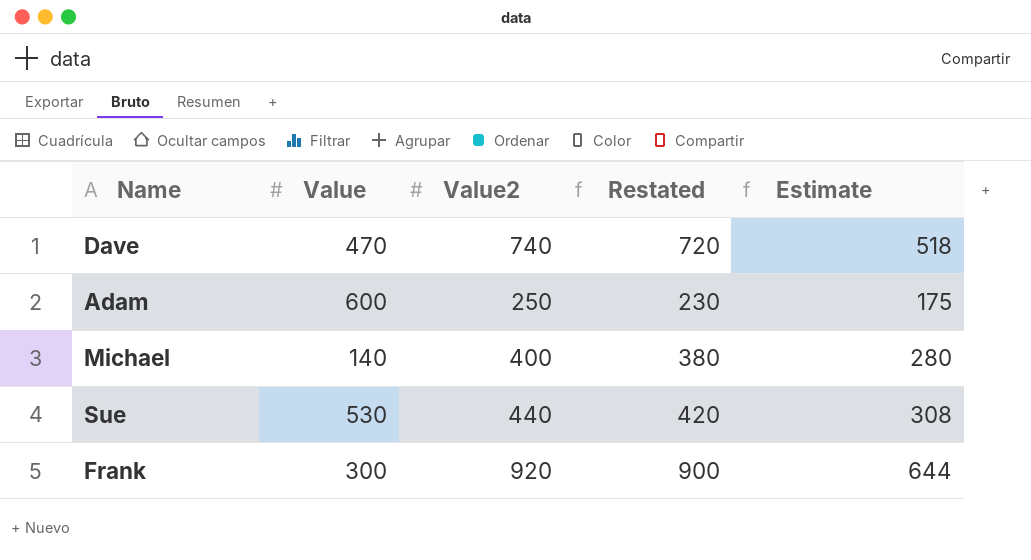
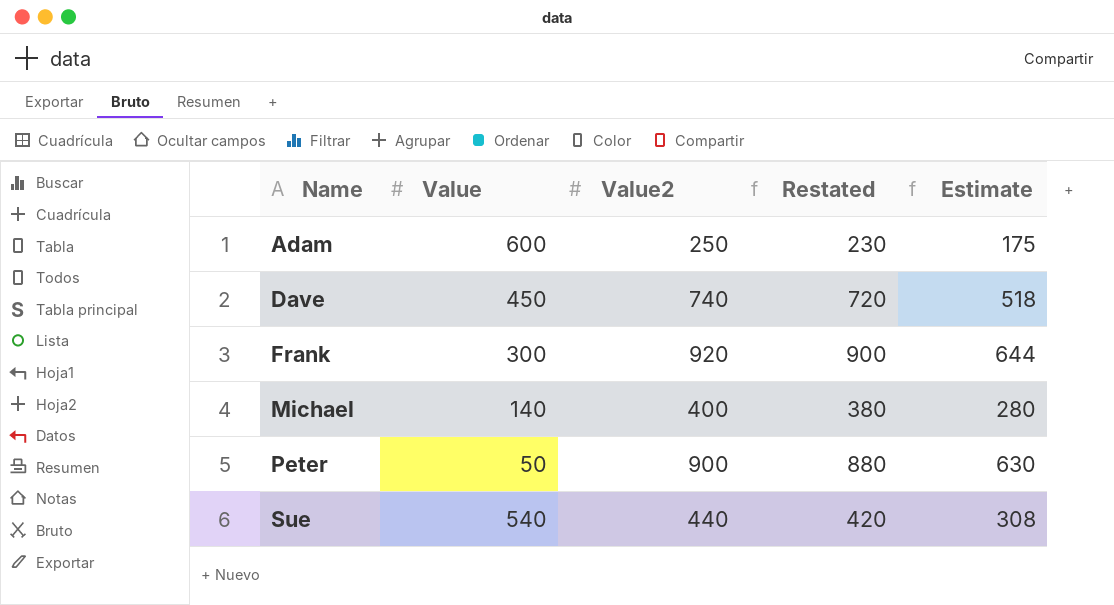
row order: none -> Name ascending
Dave | Value: 470 -> 450
row Peter: none -> 50 | 900 | 880 | 630
Sue | Value: 530 -> 540

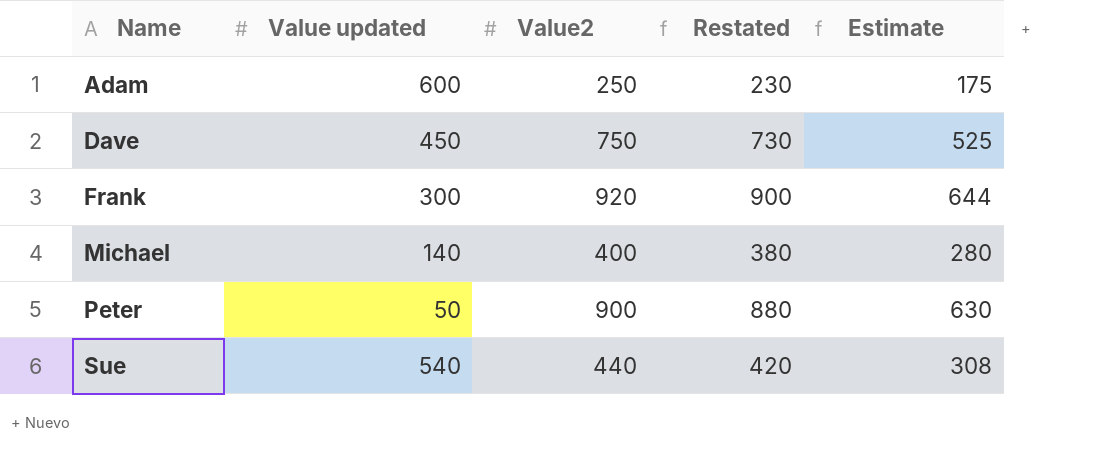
column name: Value -> Value updated
Dave | Value2: 740 -> 750
Dave | Restated: 720 -> 730
Dave | Estimate: 518 -> 525

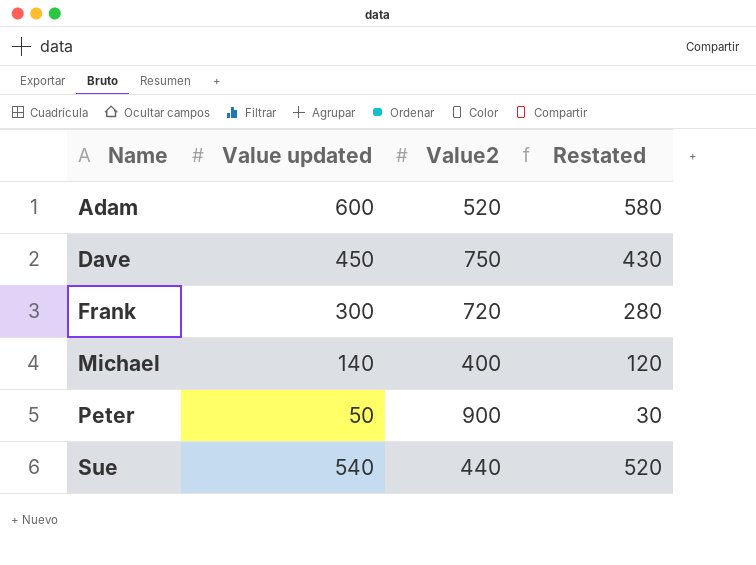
column Estimate | formula: [Value2] * 0.7 -> none
column Restated | formula: [Value2] - 20 -> [Value updated] - 20
Adam | Value2: 250 -> 520
Frank | Value2: 920 -> 720

